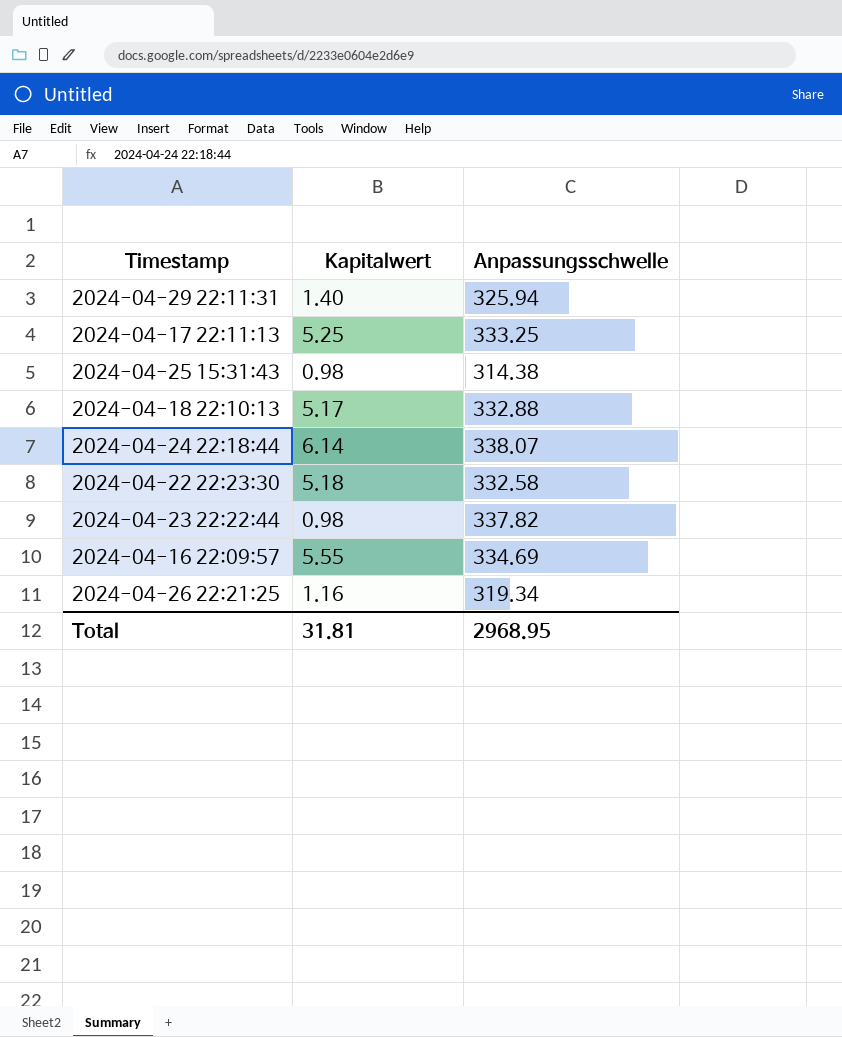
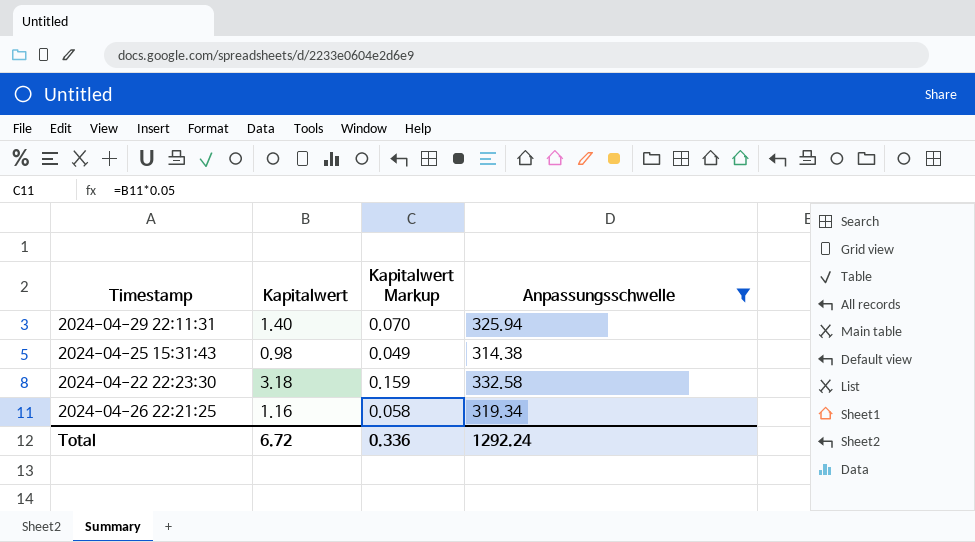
filter: none -> Anpassungsschwelle <= 332.58
column Kapitalwert Markup | formula: none -> [Kapitalwert] * 0.05
2024-04-22 22:23:30 | Kapitalwert: 5.18 -> 3.18
Total | Kapitalwert: 31.81 -> 6.72
Total | Anpassungsschwelle: 2968.95 -> 1292.24

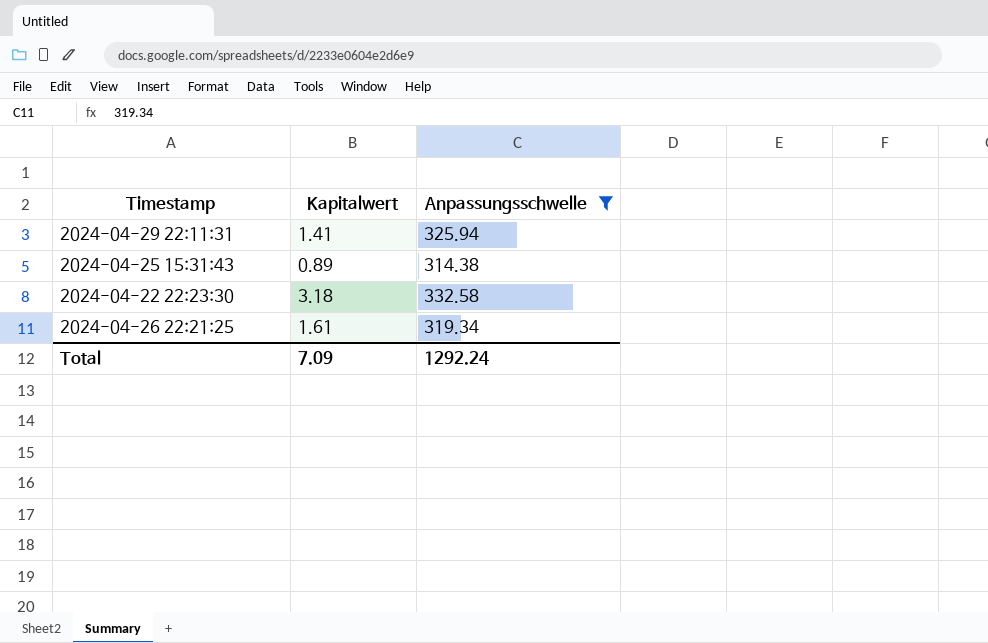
column Kapitalwert Markup | formula: [Kapitalwert] * 0.05 -> none
2024-04-29 22:11:31 | Kapitalwert: 1.40 -> 1.41
2024-04-25 15:31:43 | Kapitalwert: 0.98 -> 0.89
2024-04-26 22:21:25 | Kapitalwert: 1.16 -> 1.61
Total | Kapitalwert: 6.72 -> 7.09

